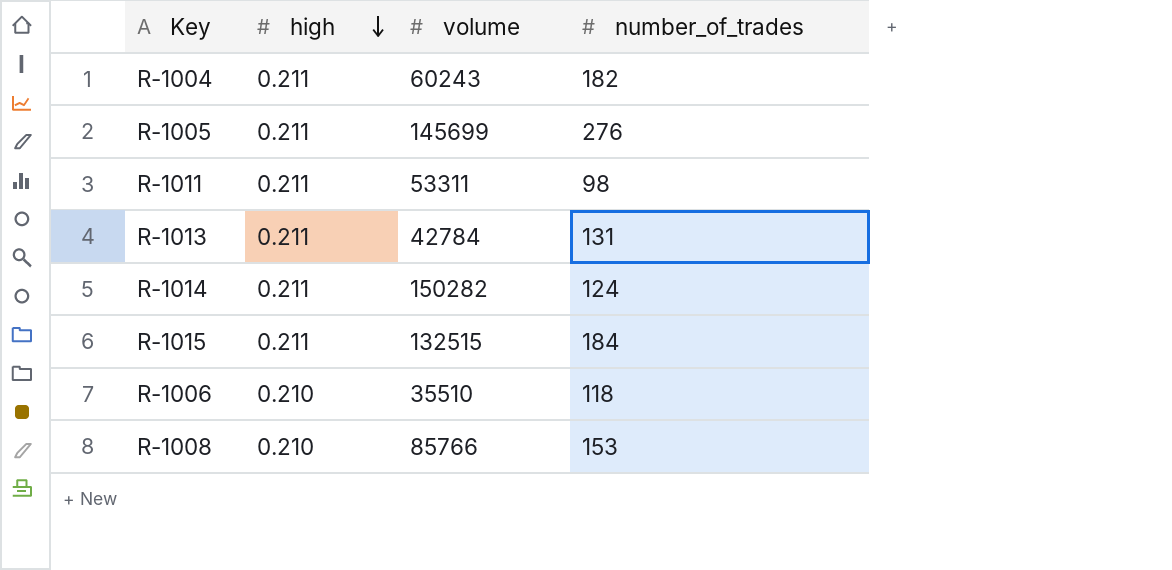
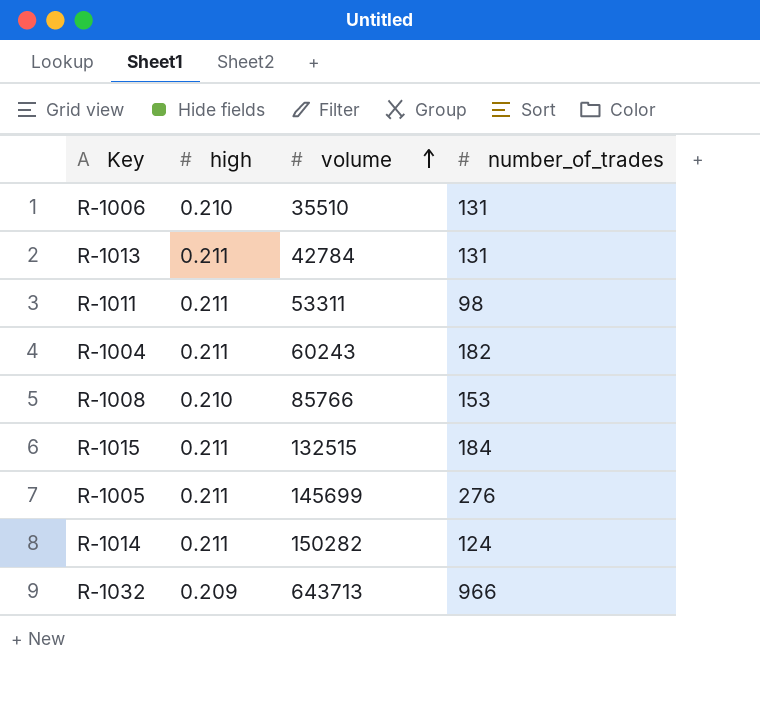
row order: high descending -> volume ascending
R-1006 | number_of_trades: 118 -> 131
row R-1032: none -> 0.209 | 643713 | 966

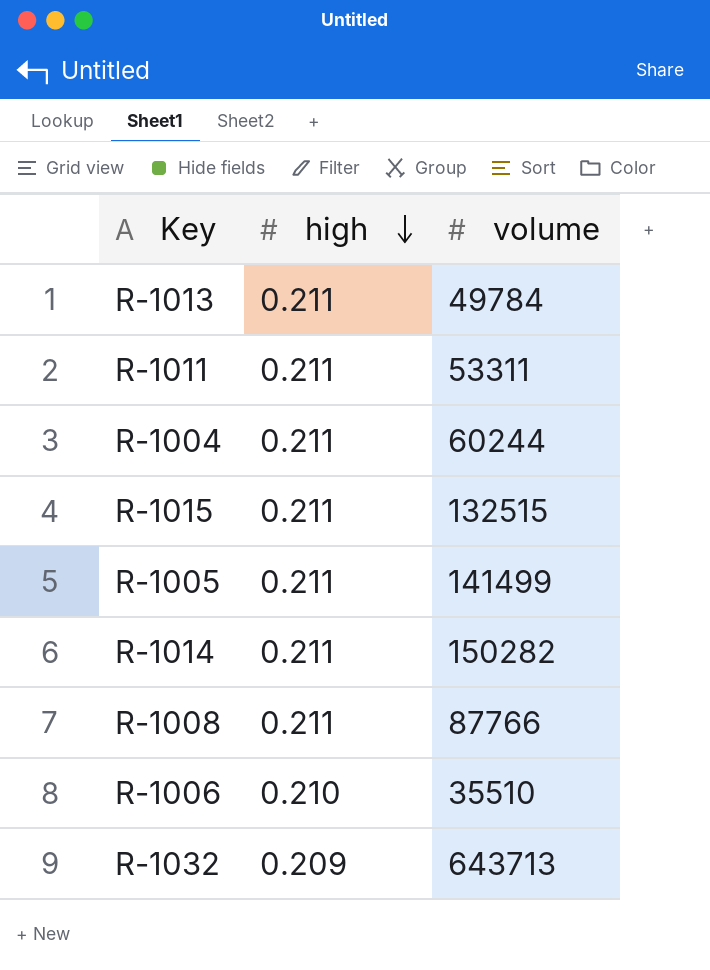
row order: volume ascending -> high descending
column number_of_trades | position: 4 -> none
R-1013 | volume: 42784 -> 49784
R-1004 | volume: 60243 -> 60244
R-1005 | volume: 145699 -> 141499
R-1008 | high: 0.210 -> 0.211
R-1008 | volume: 85766 -> 87766

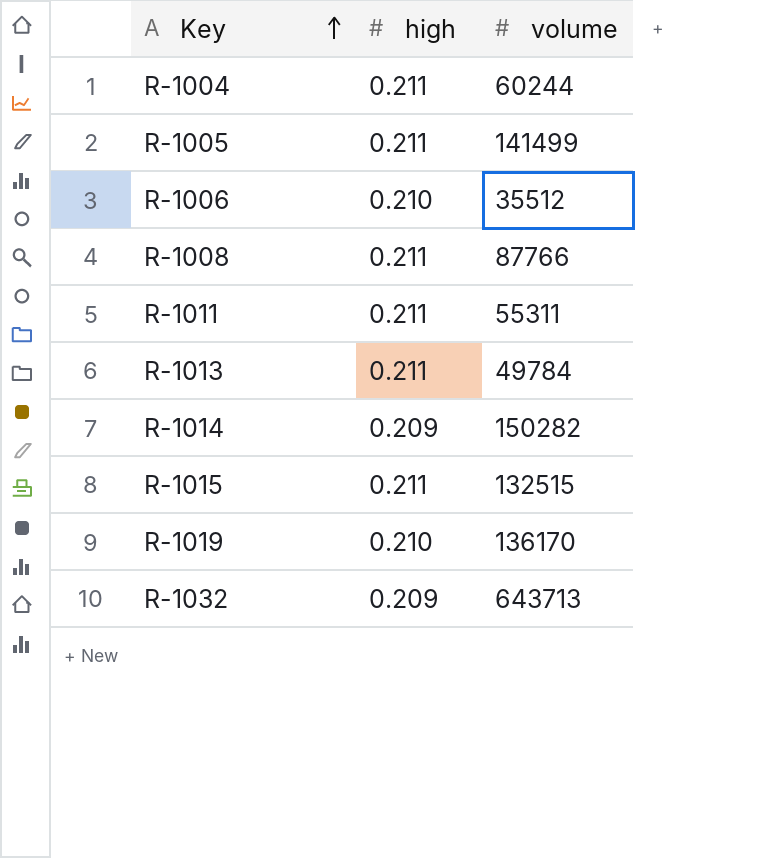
row order: high descending -> Key ascending
R-1006 | volume: 35510 -> 35512
R-1011 | volume: 53311 -> 55311
R-1014 | high: 0.211 -> 0.209
row R-1019: none -> 0.210 | 136170

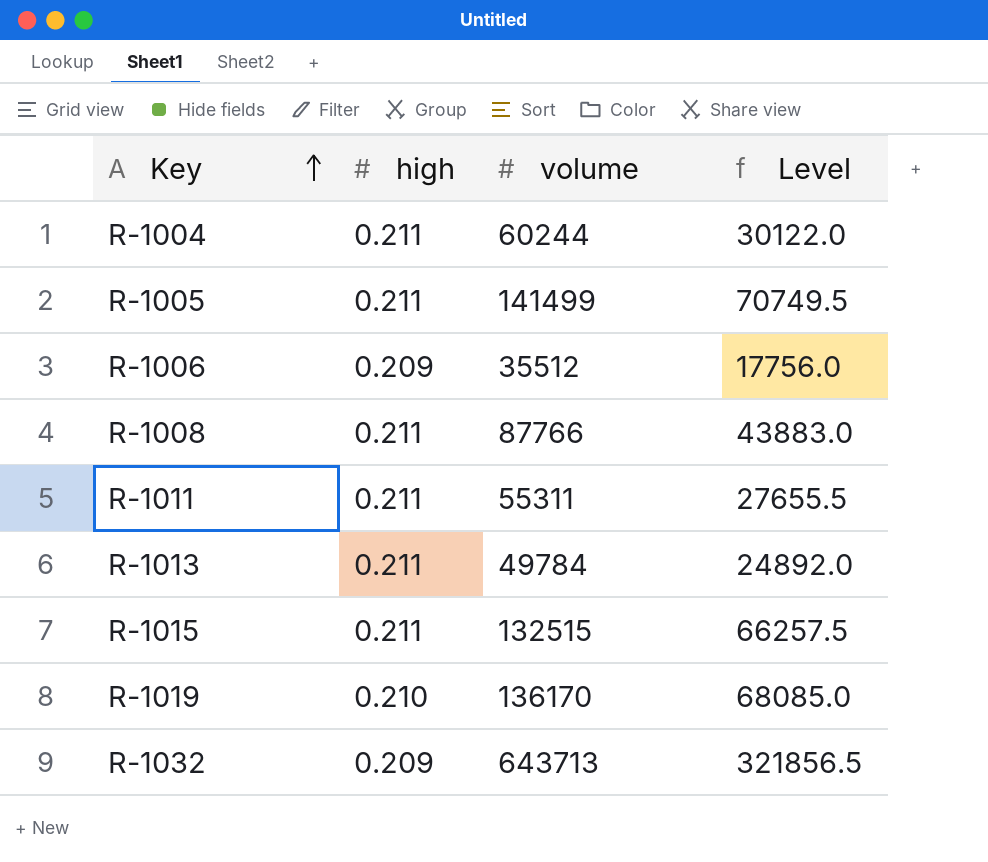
column Level | formula: none -> [volume] * 0.5
row R-1014: 0.209 | 150282 -> none
R-1006 | high: 0.210 -> 0.209

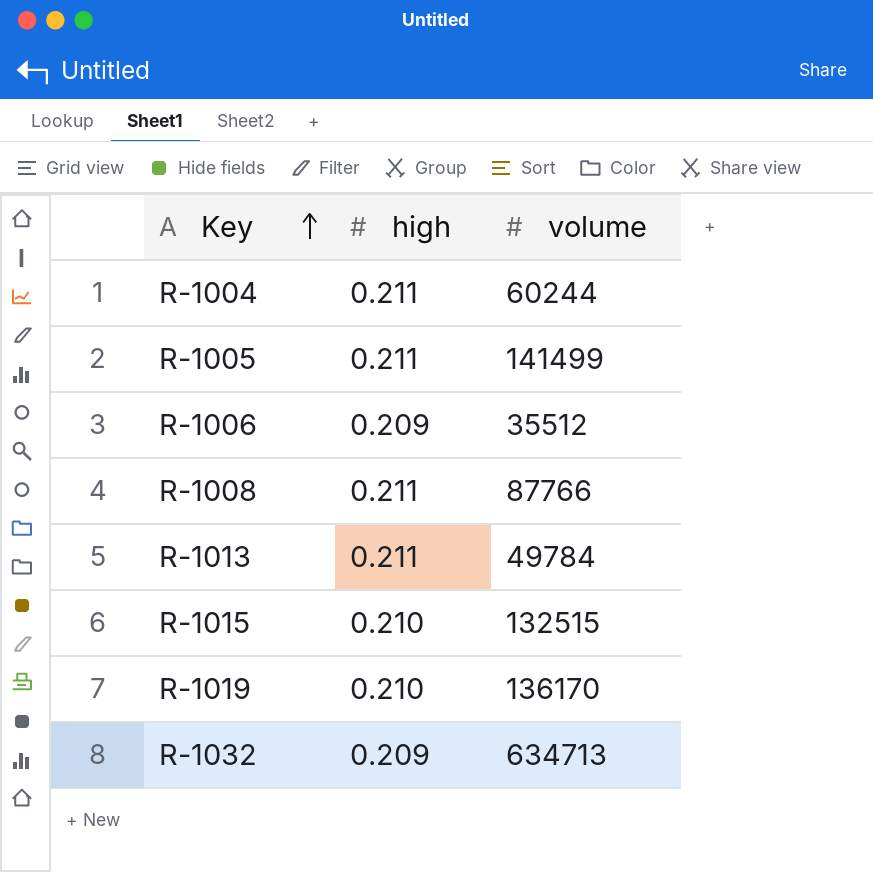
column Level | formula: [volume] * 0.5 -> none
row R-1011: 0.211 | 55311 | 27655.5 -> none
R-1015 | high: 0.211 -> 0.210
R-1032 | volume: 643713 -> 634713

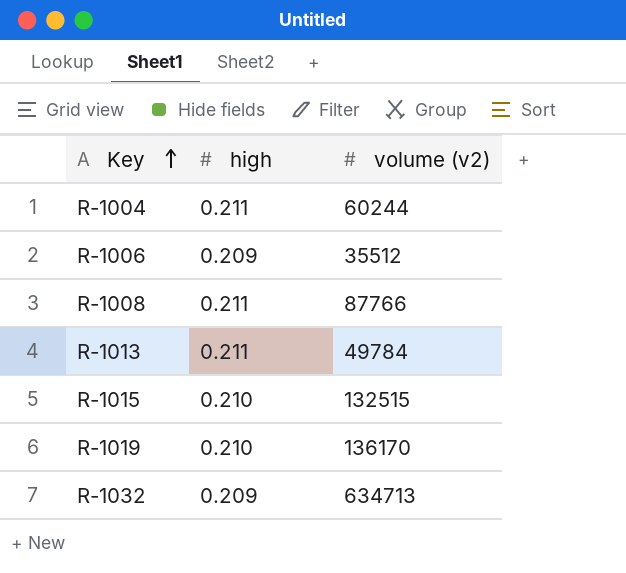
column name: volume -> volume (v2)
row R-1005: 0.211 | 141499 -> none

